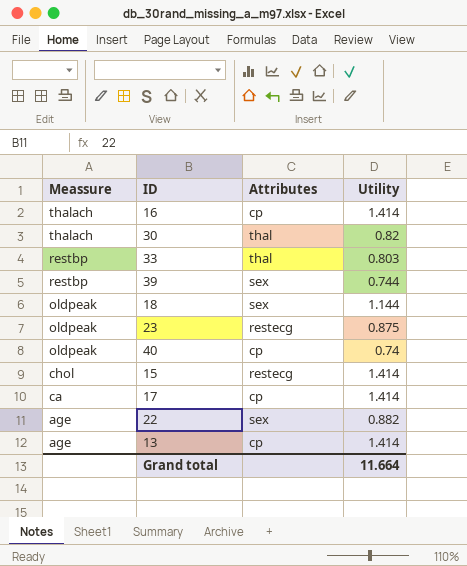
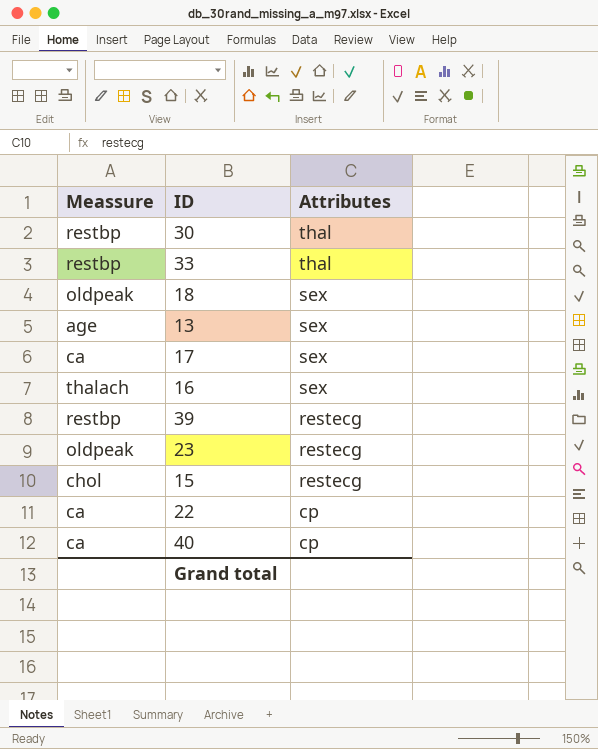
row order: Meassure descending -> Attributes descending
column Utility | position: 4 -> none
30 | Meassure: thalach -> restbp
13 | Attributes: cp -> sex
17 | Attributes: cp -> sex
16 | Attributes: cp -> sex
39 | Attributes: sex -> restecg
22 | Meassure: age -> ca
22 | Attributes: sex -> cp
40 | Meassure: oldpeak -> ca

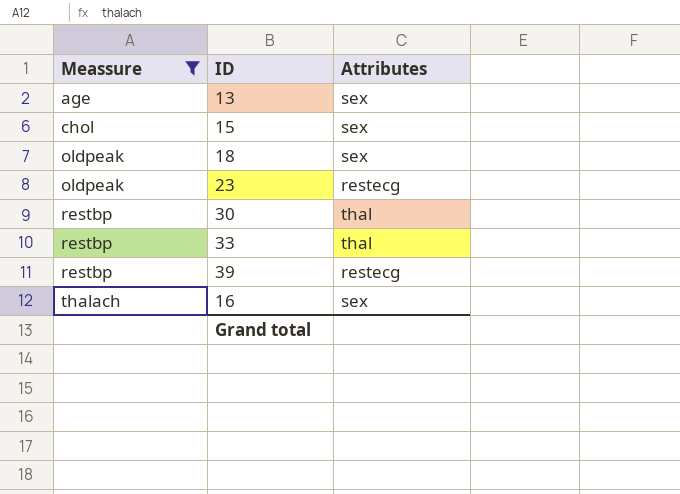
filter: none -> Meassure != ca
row order: Attributes descending -> Meassure ascending
15 | Attributes: restecg -> sex

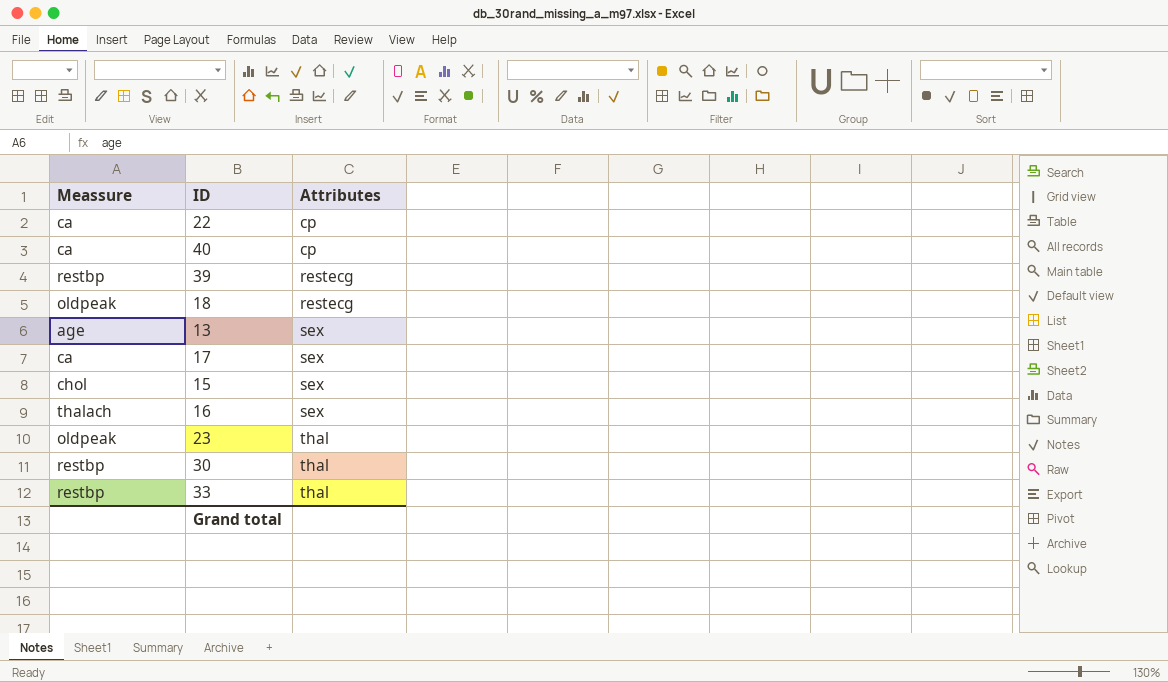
filter: Meassure != ca -> none
row order: Meassure ascending -> Attributes ascending
18 | Attributes: sex -> restecg
23 | Attributes: restecg -> thal

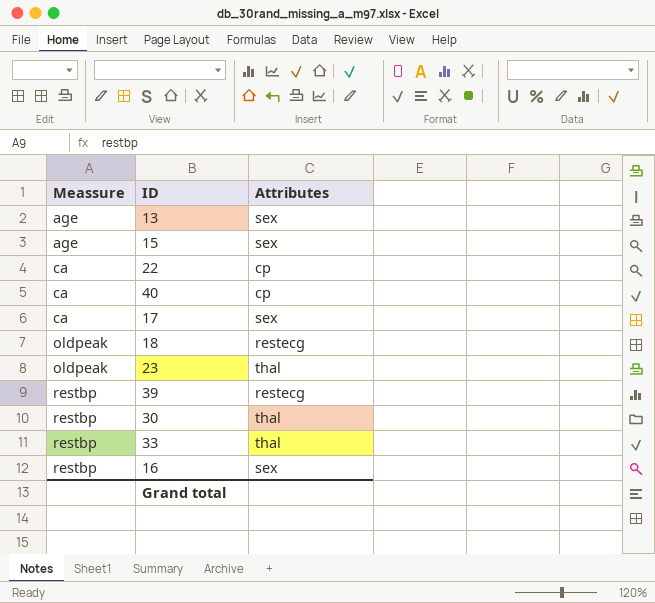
row order: Attributes ascending -> Meassure ascending
15 | Meassure: chol -> age
16 | Meassure: thalach -> restbp

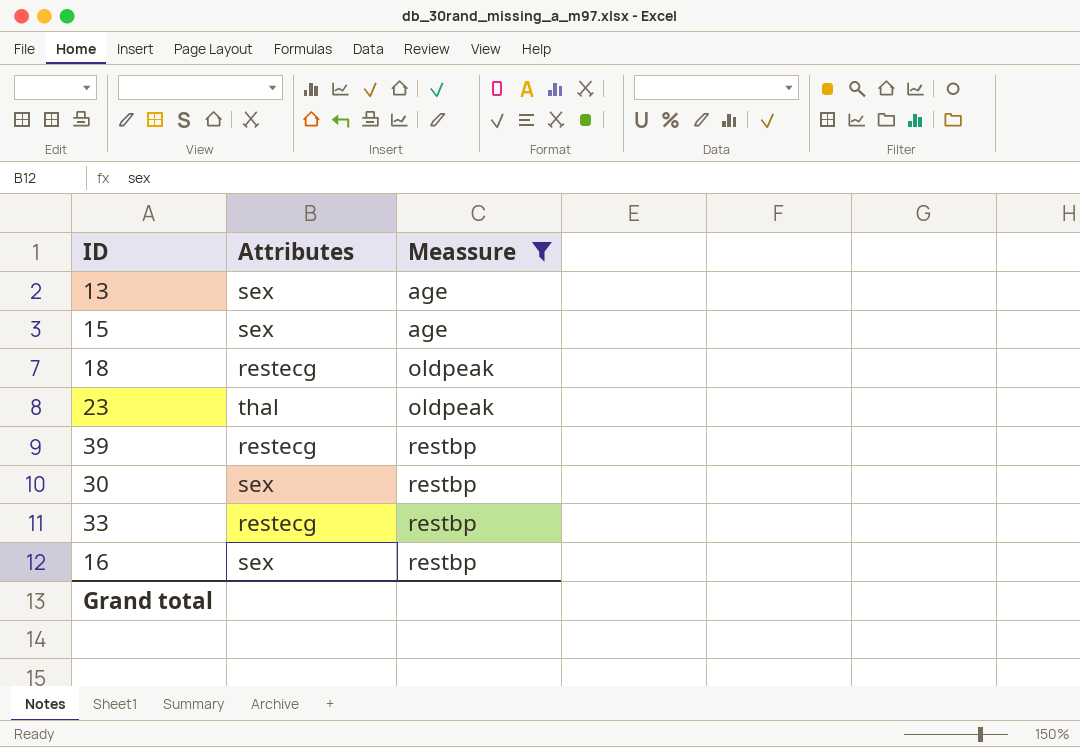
filter: none -> Meassure != ca
column Meassure | position: 1 -> 3
30 | Attributes: thal -> sex
33 | Attributes: thal -> restecg

